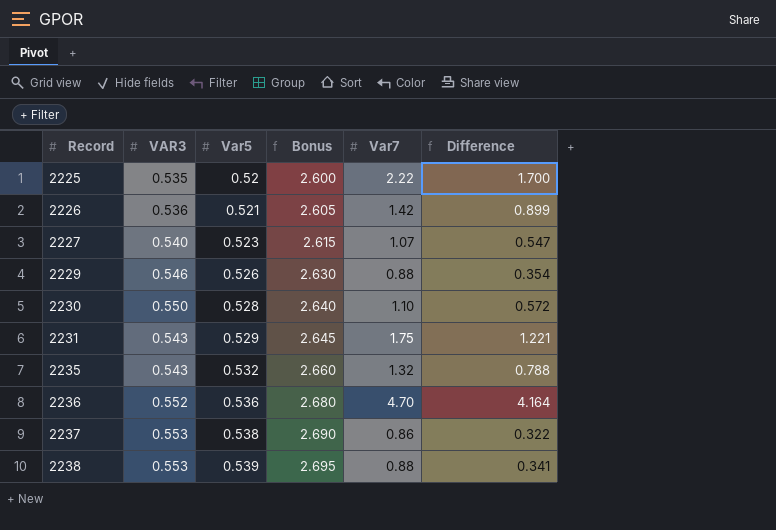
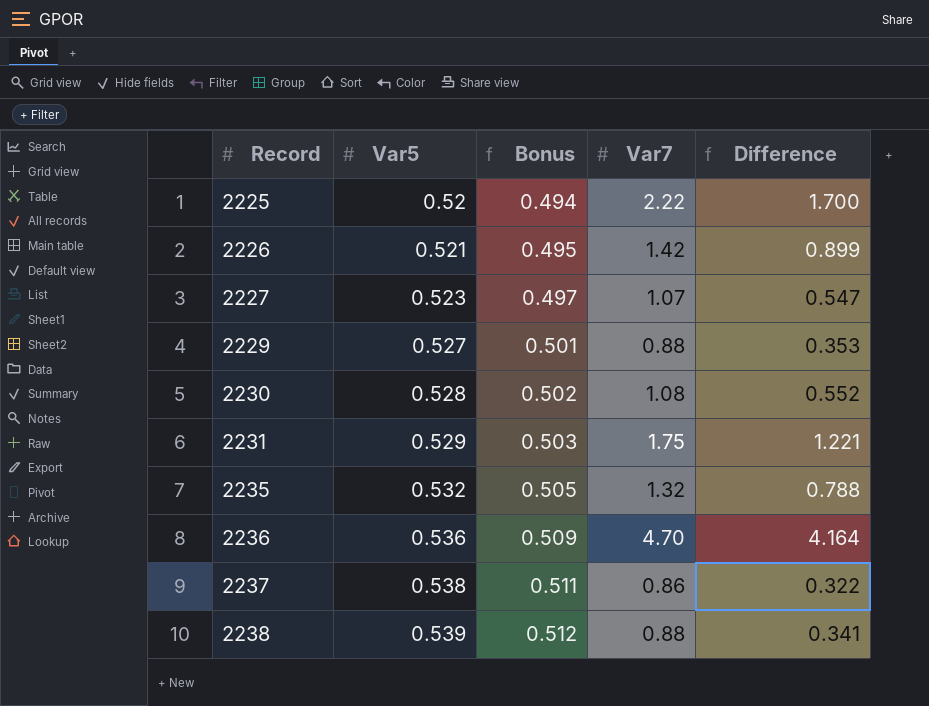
column VAR3 | position: 2 -> none
column Bonus | formula: [Var5] * 5 -> [Var5] * 0.95
2229 | Var5: 0.526 -> 0.527
2229 | Difference: 0.354 -> 0.353
2230 | Var7: 1.10 -> 1.08
2230 | Difference: 0.572 -> 0.552

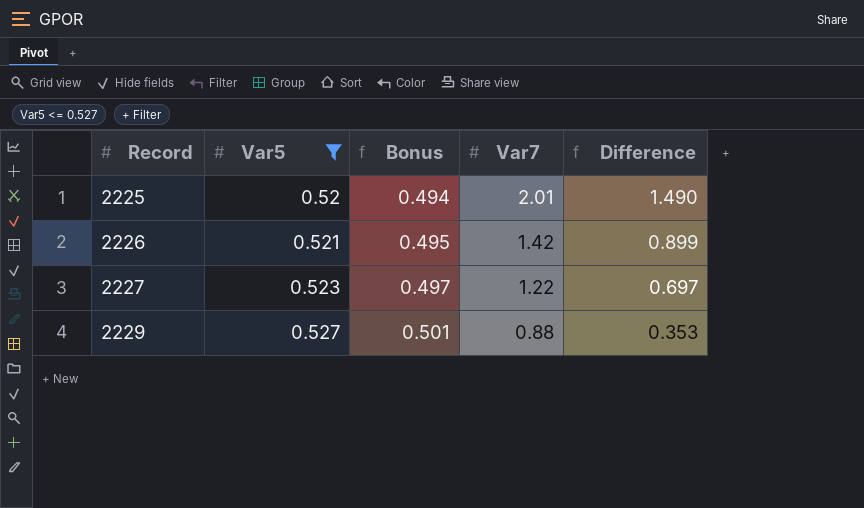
filter: none -> Var5 <= 0.527
2225 | Var7: 2.22 -> 2.01
2225 | Difference: 1.700 -> 1.490
2227 | Var7: 1.07 -> 1.22
2227 | Difference: 0.547 -> 0.697

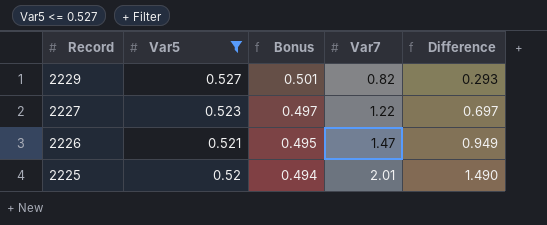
row order: Record ascending -> Record descending
2229 | Var7: 0.88 -> 0.82
2229 | Difference: 0.353 -> 0.293
2226 | Var7: 1.42 -> 1.47
2226 | Difference: 0.899 -> 0.949

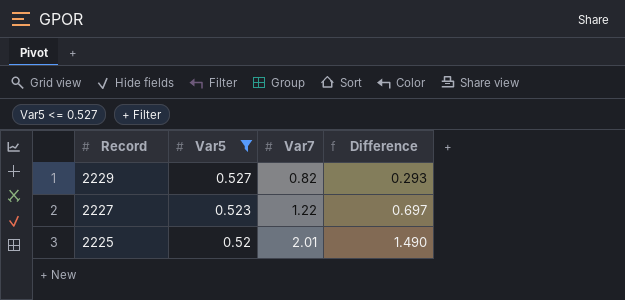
column Bonus | formula: [Var5] * 0.95 -> none
row 2226: 0.521 | 0.495 | 1.47 | 0.949 -> none

